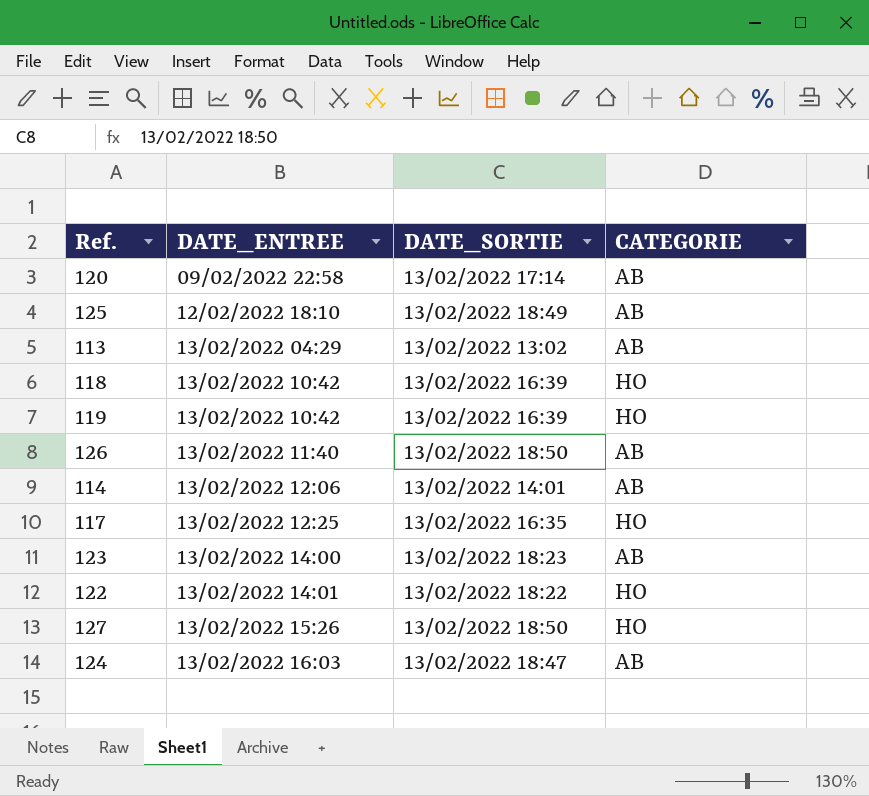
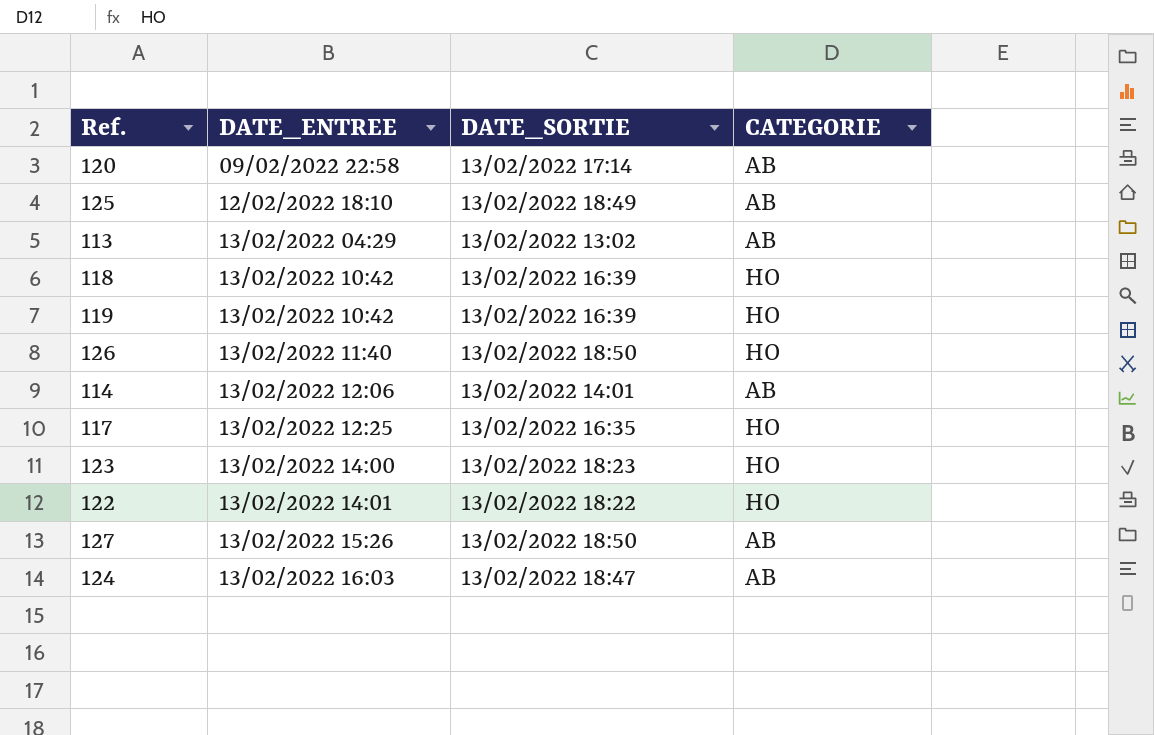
126 | CATEGORIE: AB -> HO
123 | CATEGORIE: AB -> HO
127 | CATEGORIE: HO -> AB

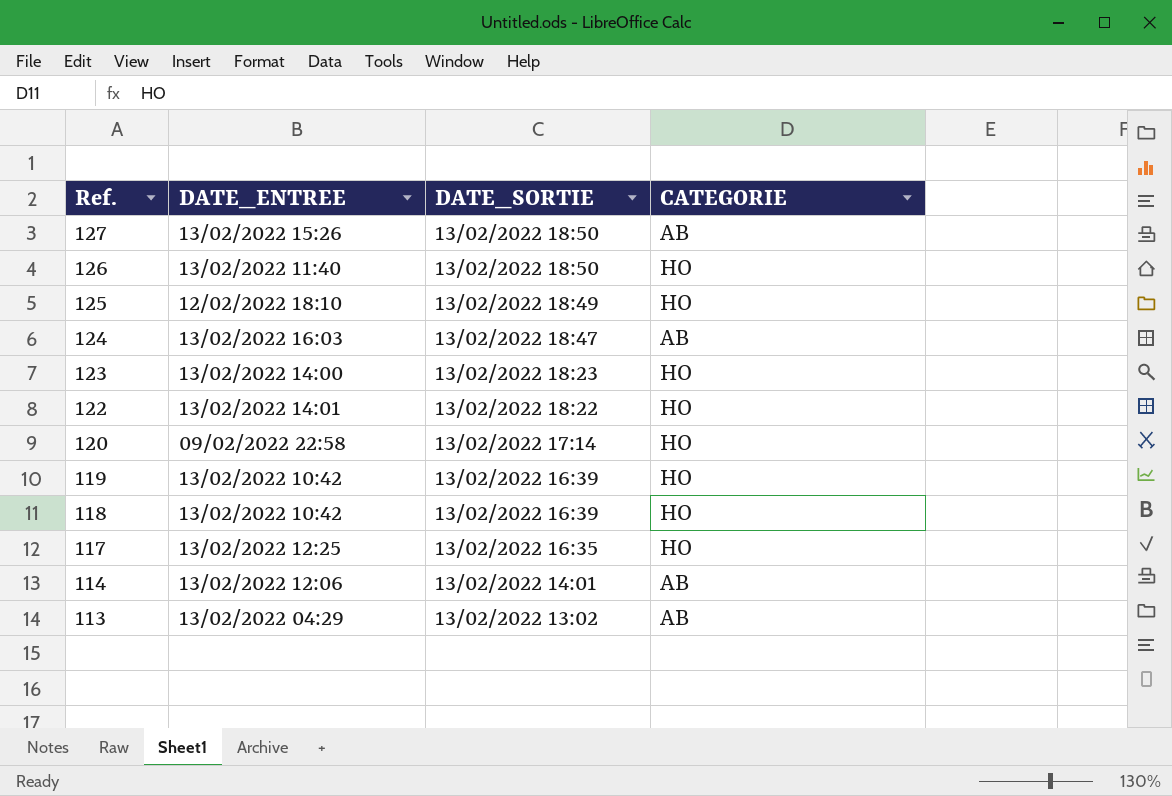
row order: DATE_ENTREE ascending -> Ref. descending
125 | CATEGORIE: AB -> HO
120 | CATEGORIE: AB -> HO

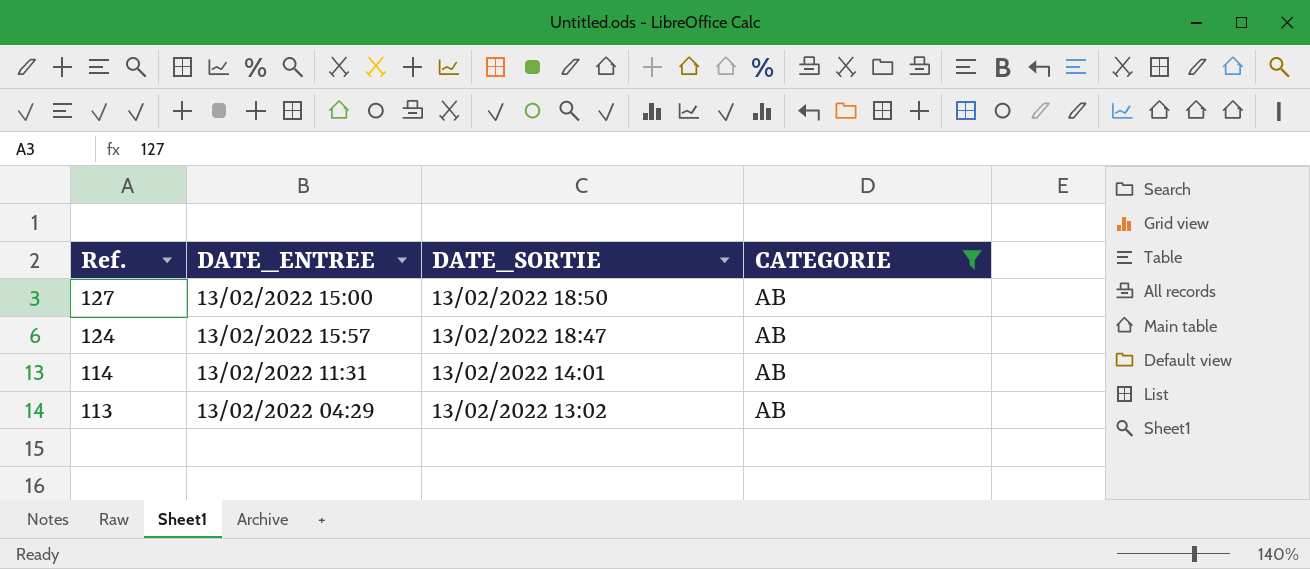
filter: none -> CATEGORIE = AB
127 | DATE_ENTREE: 13/02/2022 15:26 -> 13/02/2022 15:00
124 | DATE_ENTREE: 13/02/2022 16:03 -> 13/02/2022 15:57
114 | DATE_ENTREE: 13/02/2022 12:06 -> 13/02/2022 11:31

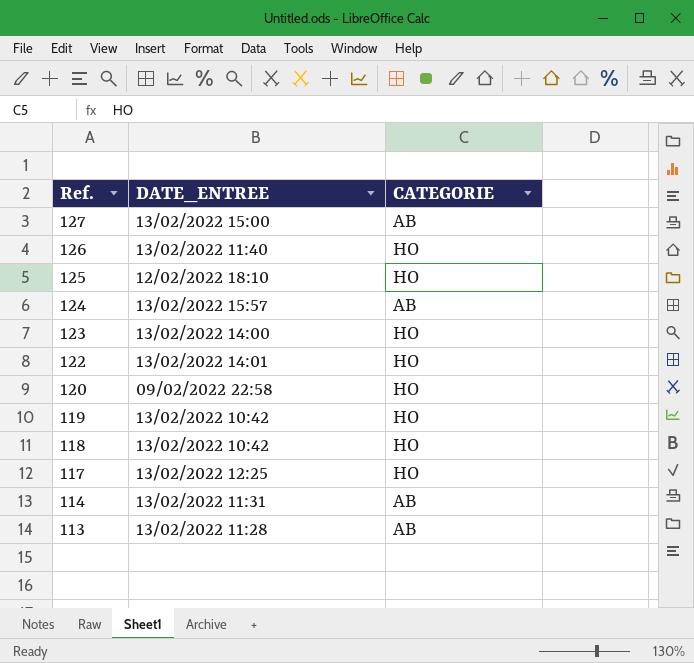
filter: CATEGORIE = AB -> none
column DATE_SORTIE | position: 3 -> none
113 | DATE_ENTREE: 13/02/2022 04:29 -> 13/02/2022 11:28

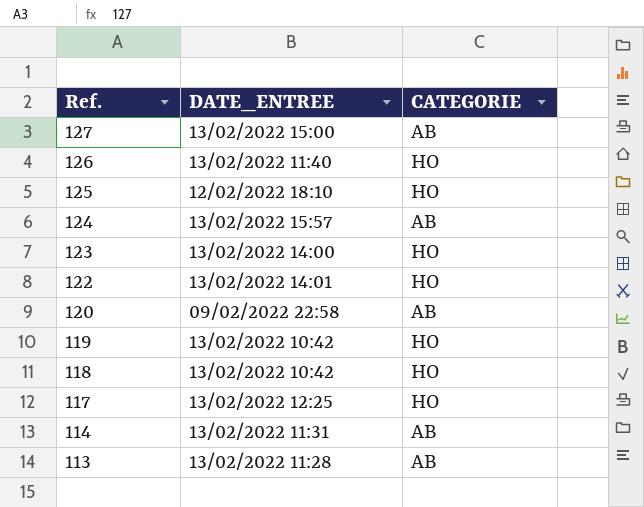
120 | CATEGORIE: HO -> AB

